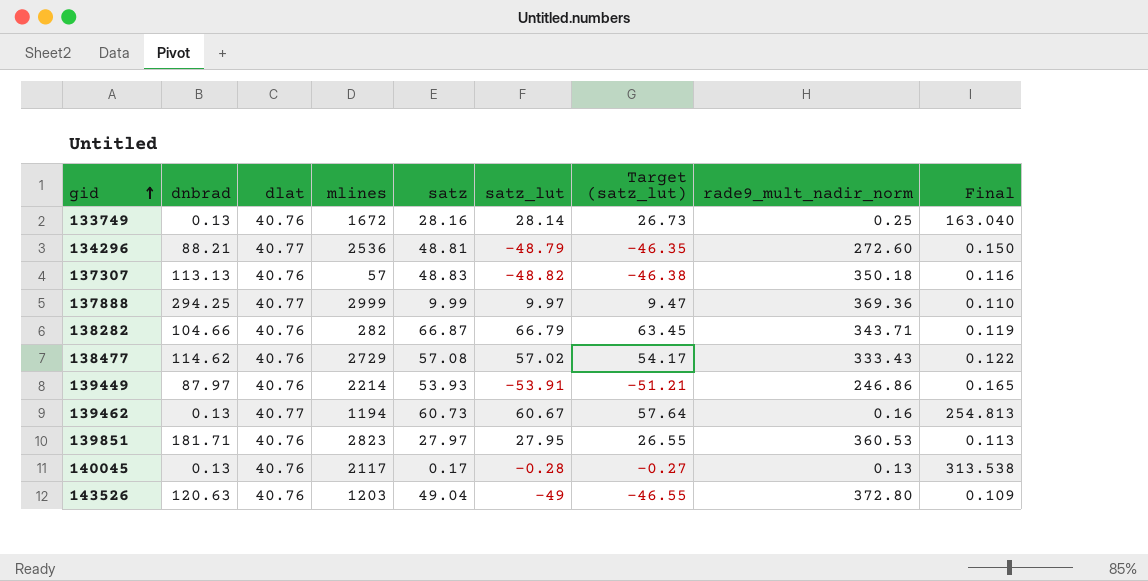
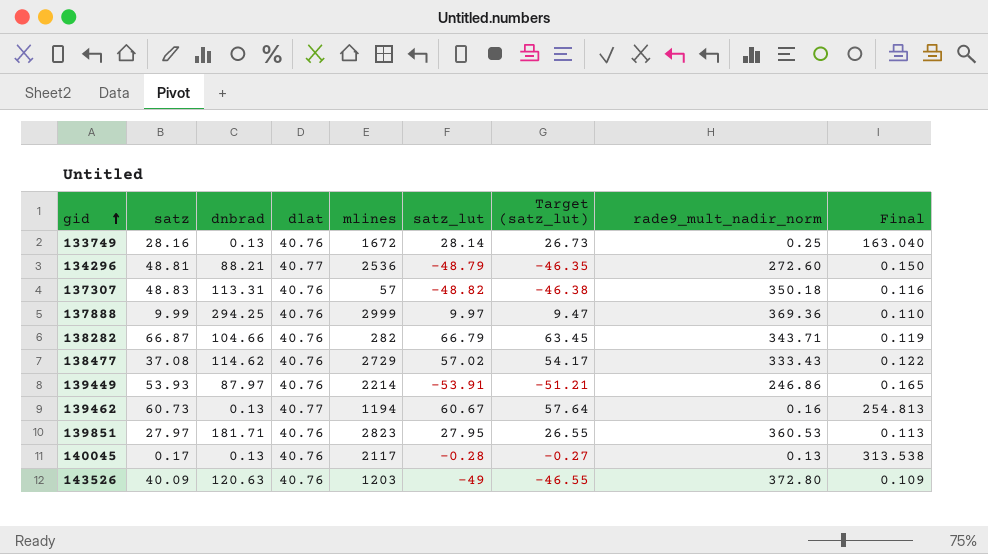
column satz | position: 5 -> 2
137307 | dnbrad: 113.13 -> 113.31
137888 | dlat: 40.77 -> 40.76
138477 | satz: 57.08 -> 37.08
143526 | satz: 49.04 -> 40.09

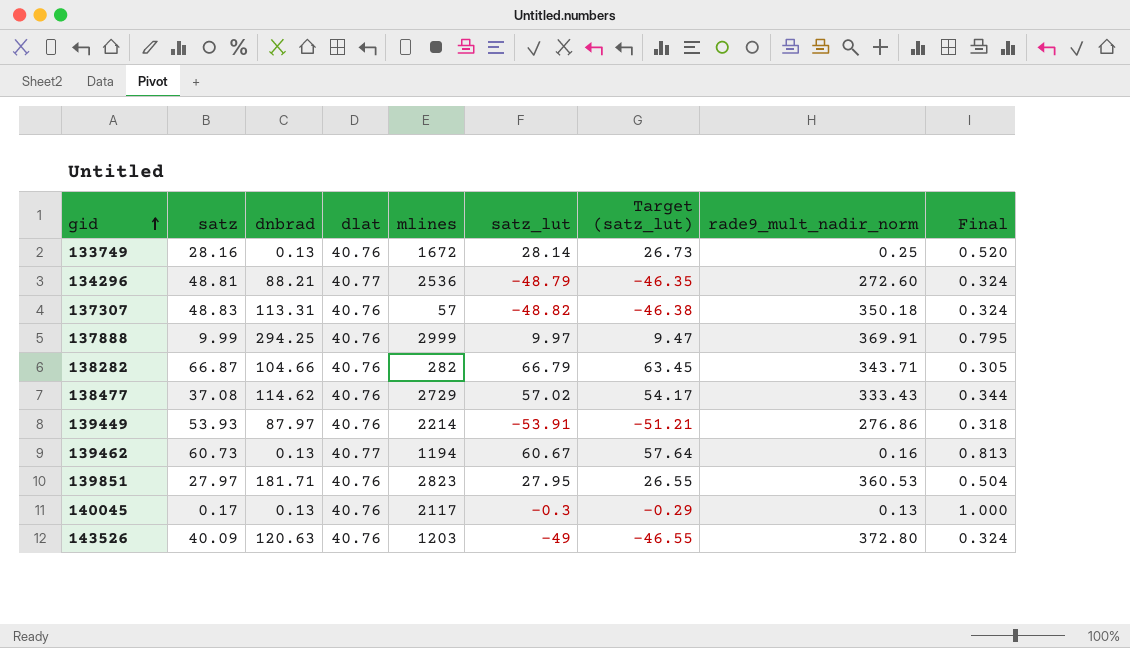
column Final | formula: [dlat] / [rade9_mult_nadir_norm] -> [dnbrad] / [rade9_mult_nadir_norm]
137888 | rade9_mult_nadir_norm: 369.36 -> 369.91
139449 | rade9_mult_nadir_norm: 246.86 -> 276.86
140045 | satz_lut: -0.28 -> -0.3
140045 | Target (satz_lut): -0.27 -> -0.29

